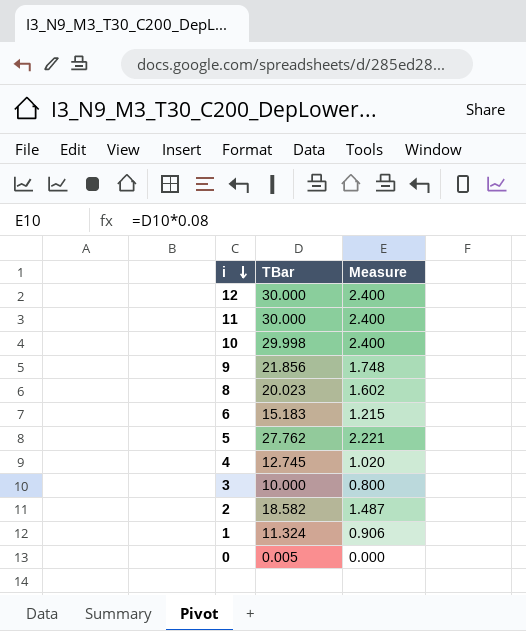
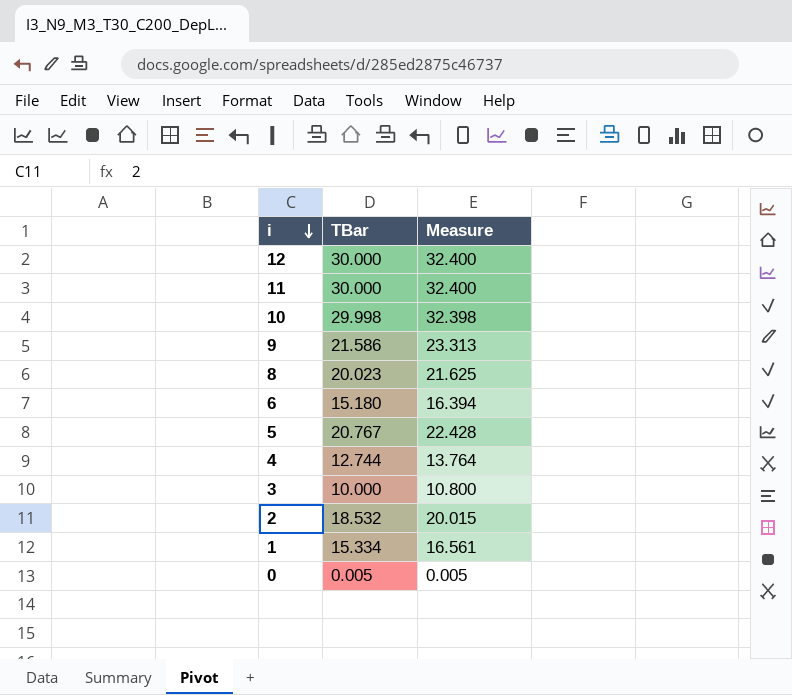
column Measure | formula: [TBar] * 0.08 -> [TBar] * 1.08
9 | TBar: 21.856 -> 21.586
6 | TBar: 15.183 -> 15.180
5 | TBar: 27.762 -> 20.767
4 | TBar: 12.745 -> 12.744
2 | TBar: 18.582 -> 18.532
1 | TBar: 11.324 -> 15.334

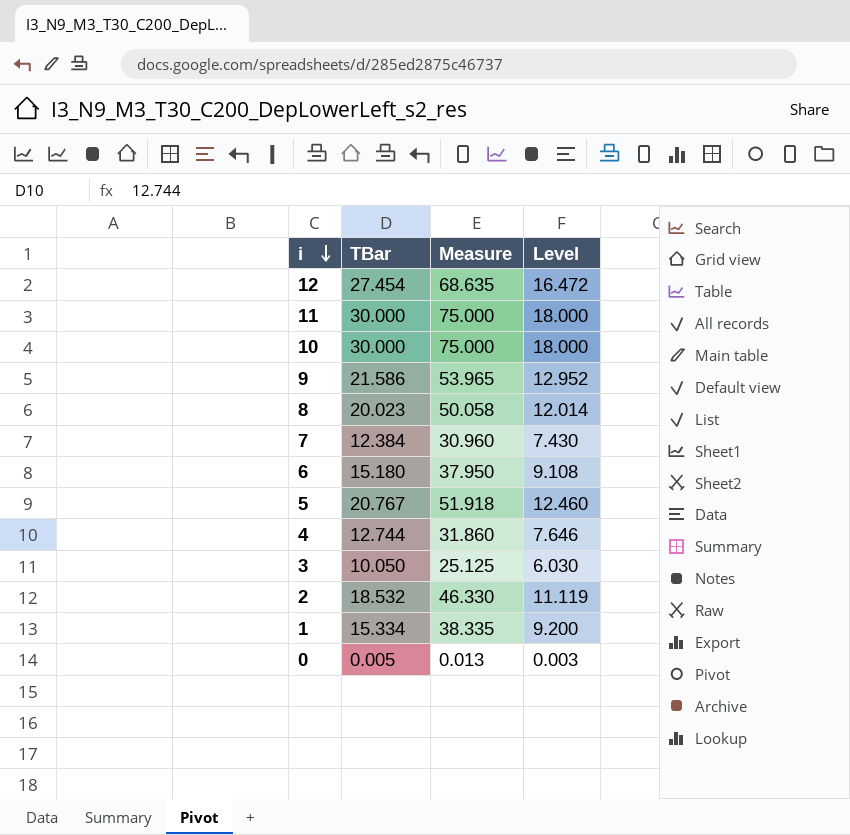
column Measure | formula: [TBar] * 1.08 -> [TBar] * 2.5
column Level | formula: none -> [TBar] * 0.6
12 | TBar: 30.000 -> 27.454
10 | TBar: 29.998 -> 30.000
row 7: none -> 12.384 | 30.960 | 7.430
3 | TBar: 10.000 -> 10.050

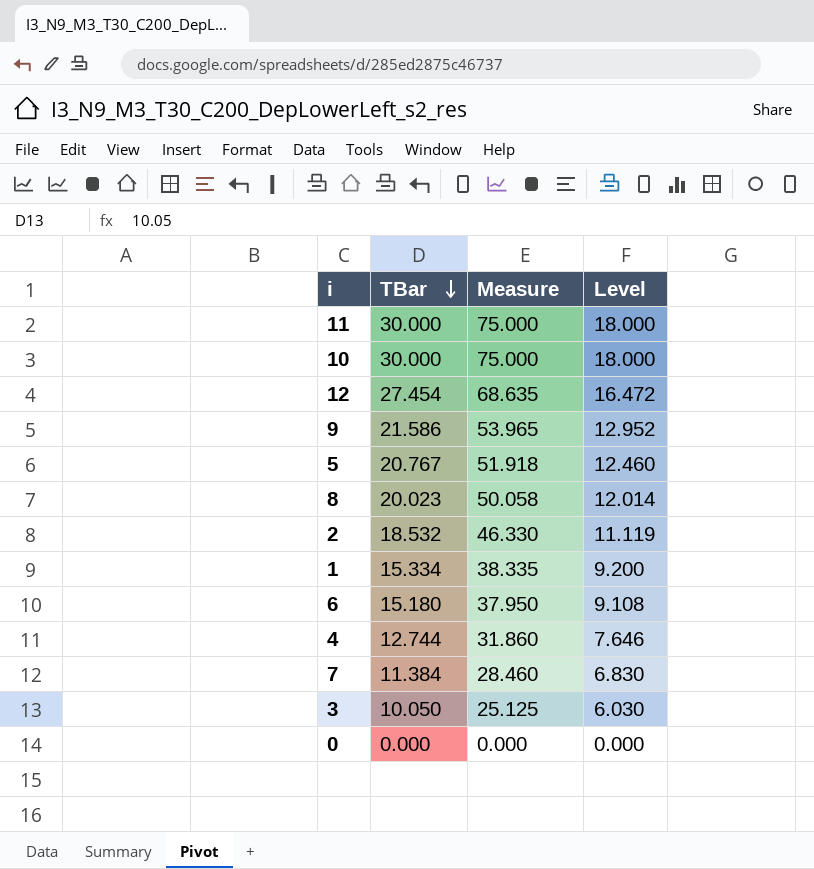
row order: i descending -> TBar descending
7 | TBar: 12.384 -> 11.384
7 | Measure: 30.960 -> 28.460
7 | Level: 7.430 -> 6.830
0 | TBar: 0.005 -> 0.000
0 | Measure: 0.013 -> 0.000
0 | Level: 0.003 -> 0.000

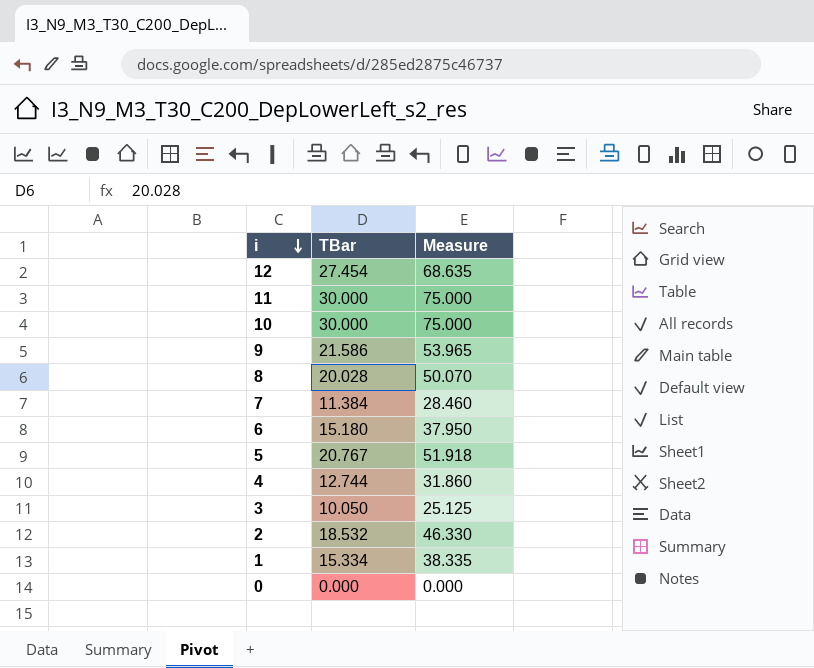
row order: TBar descending -> i descending
column Level | formula: [TBar] * 0.6 -> none
8 | TBar: 20.023 -> 20.028
8 | Measure: 50.058 -> 50.070

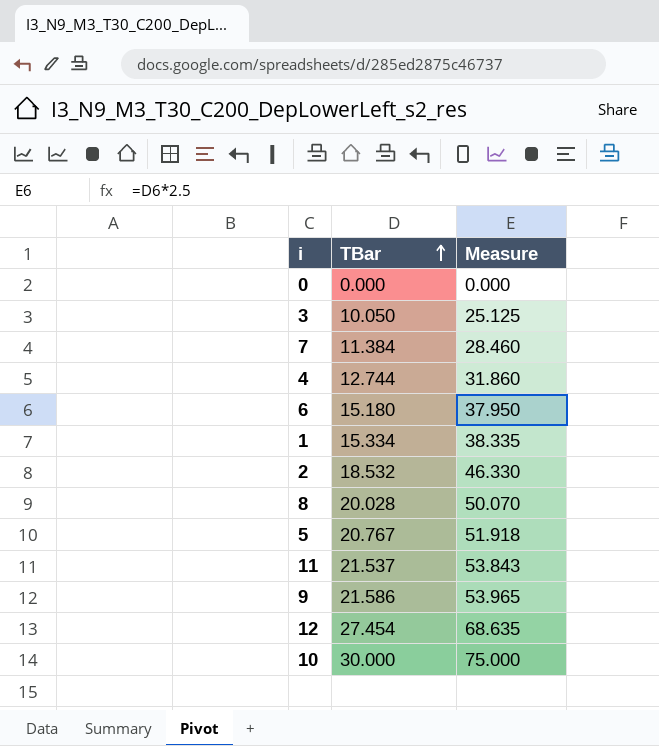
row order: i descending -> TBar ascending
11 | TBar: 30.000 -> 21.537
11 | Measure: 75.000 -> 53.843

